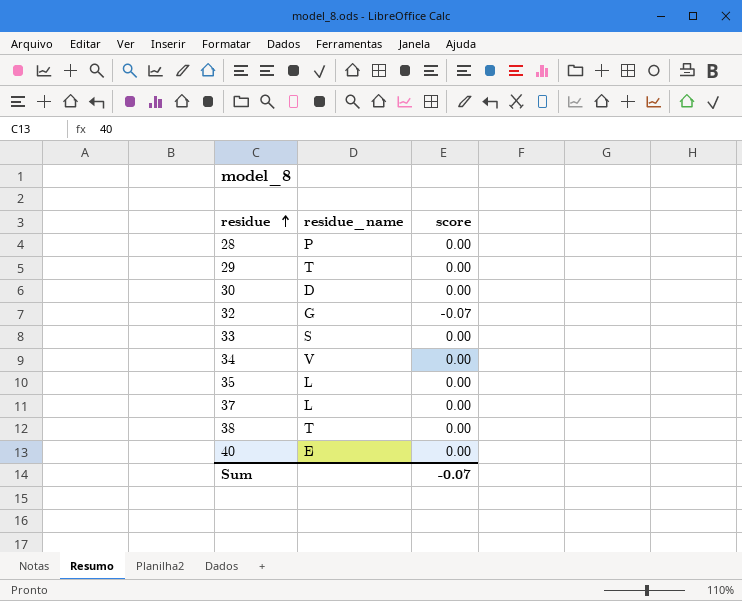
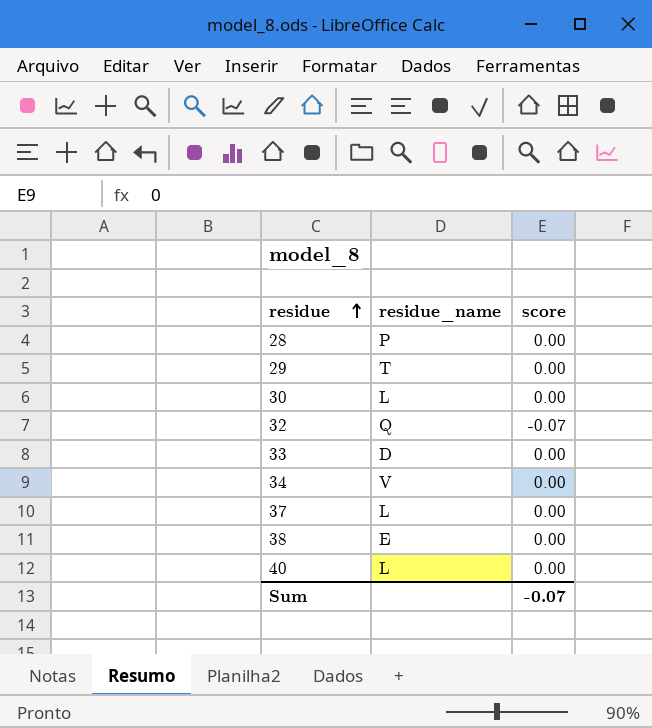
row 35: L | 0.00 -> none
30 | residue_name: D -> L
32 | residue_name: G -> Q
33 | residue_name: S -> D
38 | residue_name: T -> E
40 | residue_name: E -> L

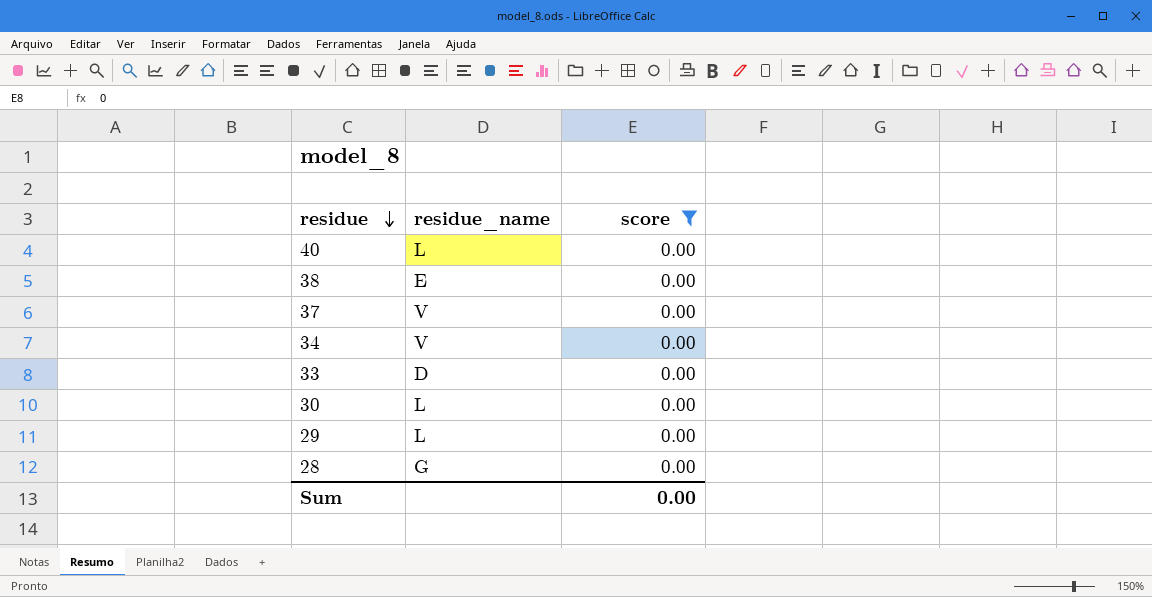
filter: none -> score = 0.00
row order: residue ascending -> residue descending
37 | residue_name: L -> V
29 | residue_name: T -> L
28 | residue_name: P -> G
Sum | score: -0.07 -> 0.00

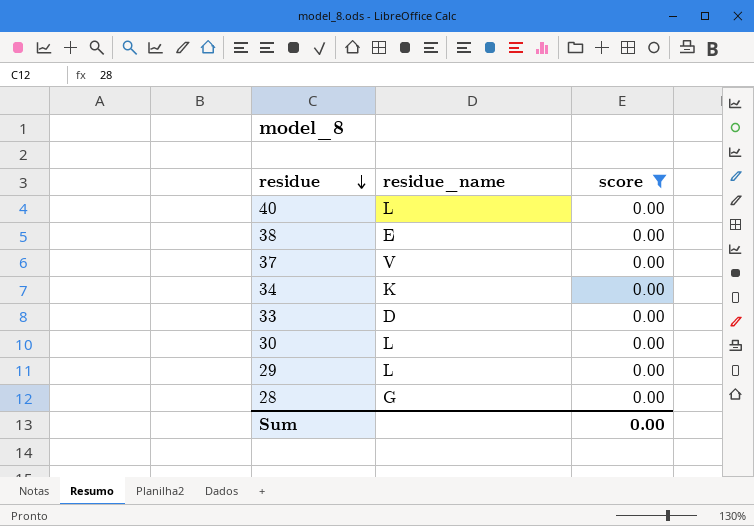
34 | residue_name: V -> K

